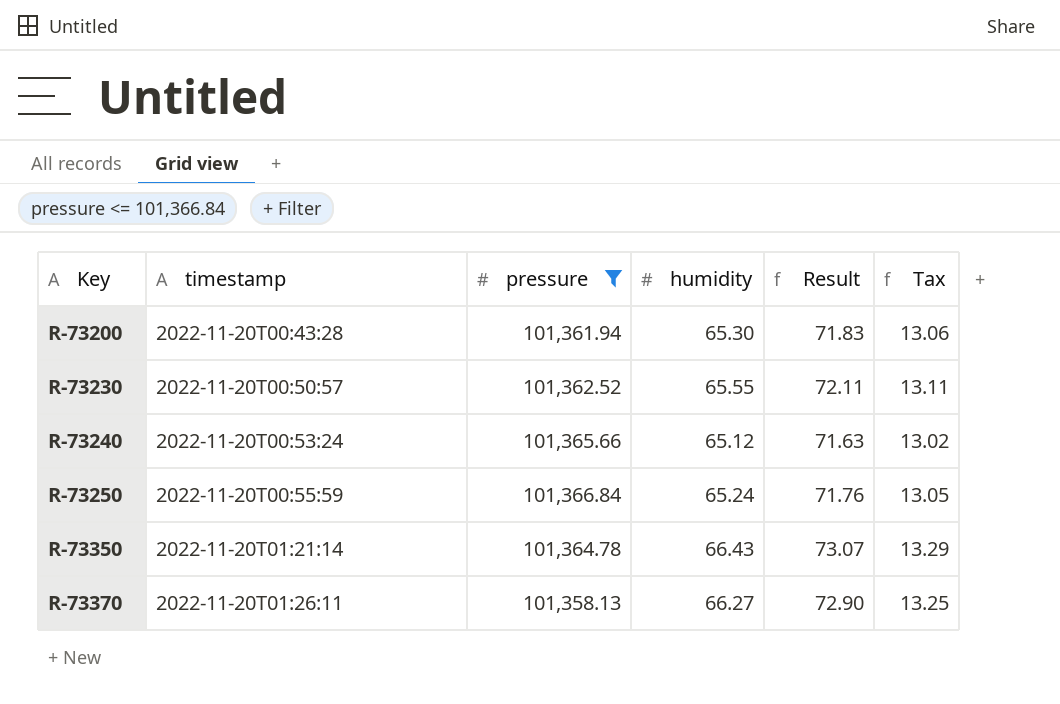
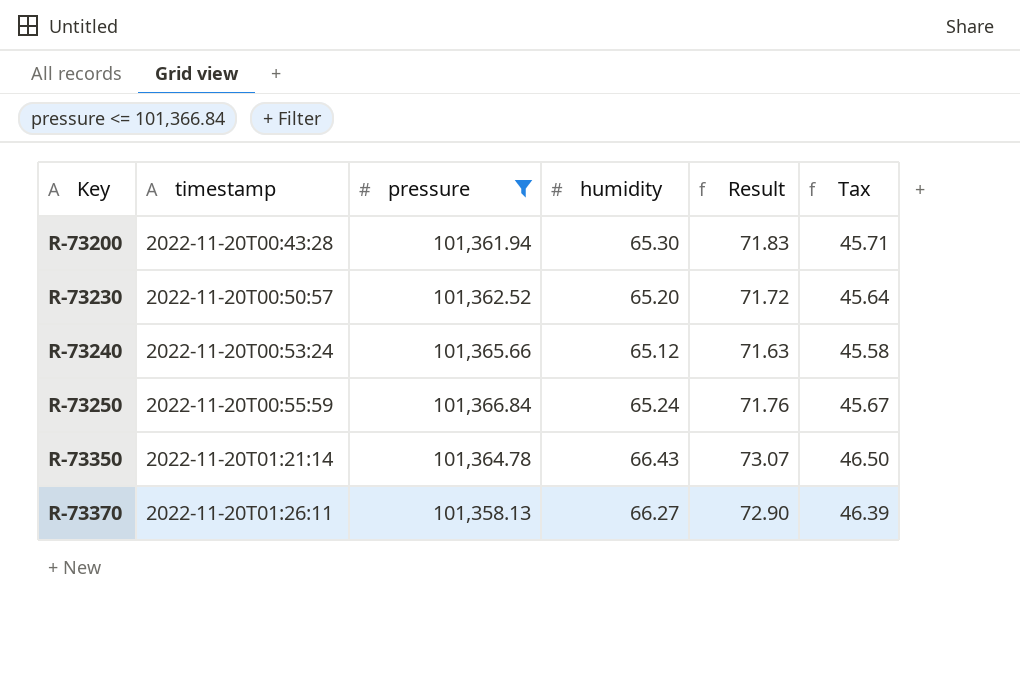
column Tax | formula: [humidity] * 0.2 -> [humidity] * 0.7
R-73230 | humidity: 65.55 -> 65.20
R-73230 | Result: 72.11 -> 71.72

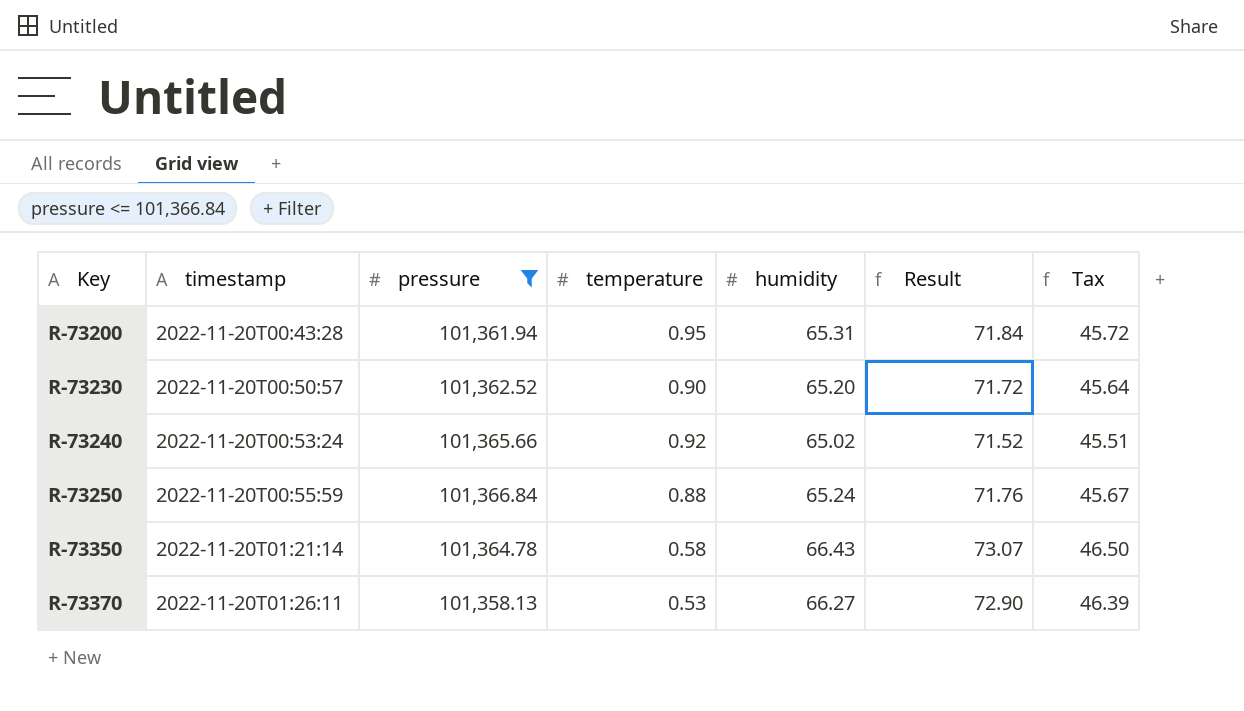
column temperature | position: none -> 4
R-73200 | humidity: 65.30 -> 65.31
R-73200 | Result: 71.83 -> 71.84
R-73200 | Tax: 45.71 -> 45.72
R-73240 | humidity: 65.12 -> 65.02
R-73240 | Result: 71.63 -> 71.52
R-73240 | Tax: 45.58 -> 45.51

